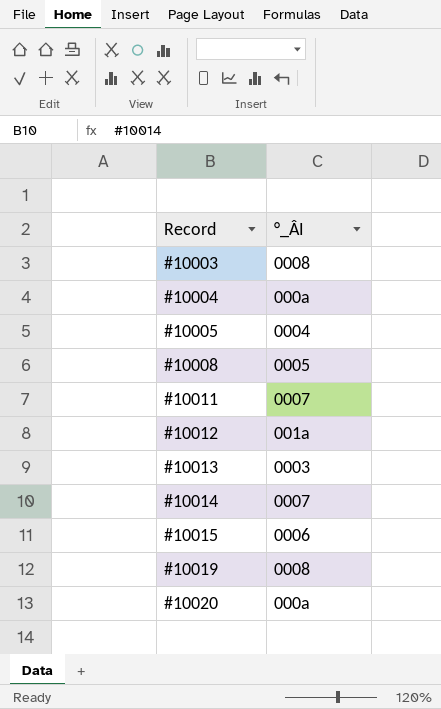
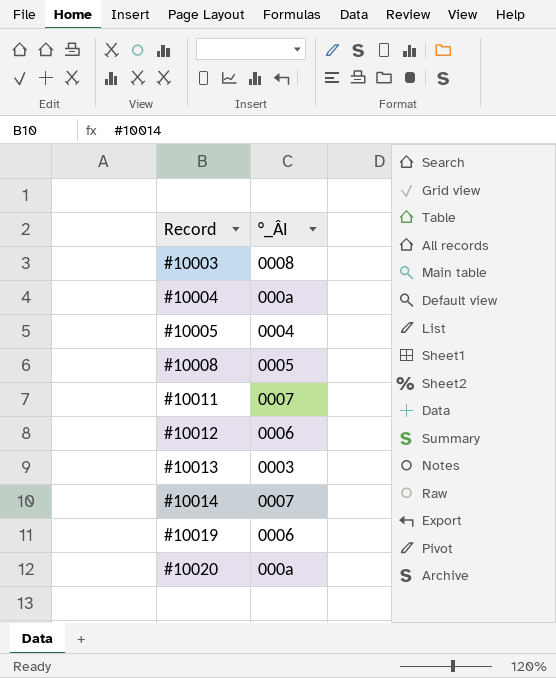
row #10015: 0006 -> none
#10012 | °_ÂI: 001a -> 0006
#10019 | °_ÂI: 0008 -> 0006

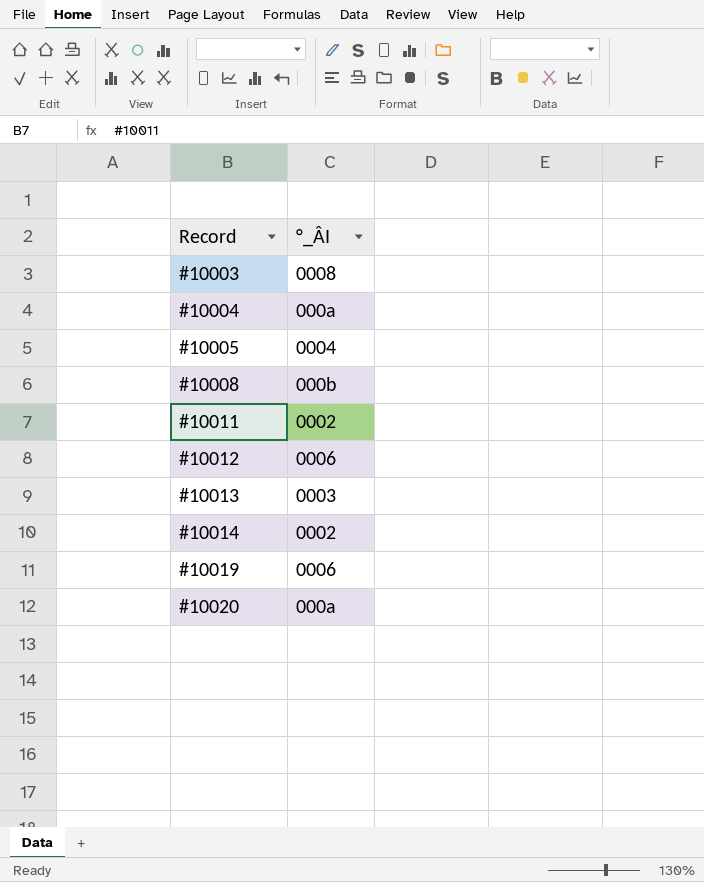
#10008 | °_ÂI: 0005 -> 000b
#10011 | °_ÂI: 0007 -> 0002
#10014 | °_ÂI: 0007 -> 0002

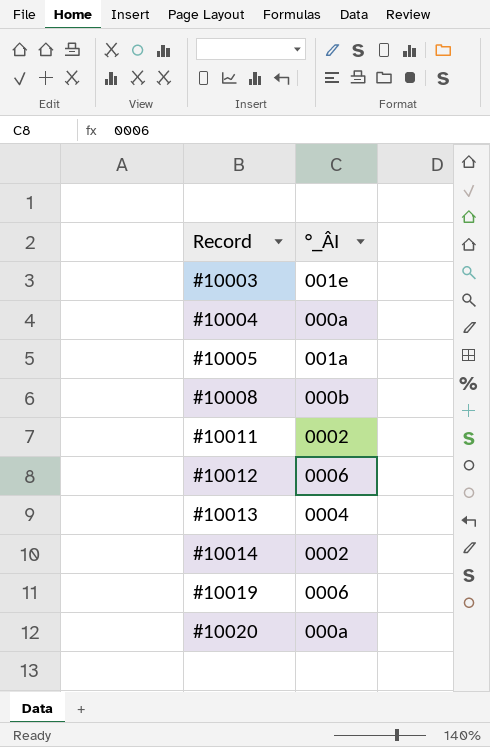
#10003 | °_ÂI: 0008 -> 001e
#10005 | °_ÂI: 0004 -> 001a
#10013 | °_ÂI: 0003 -> 0004

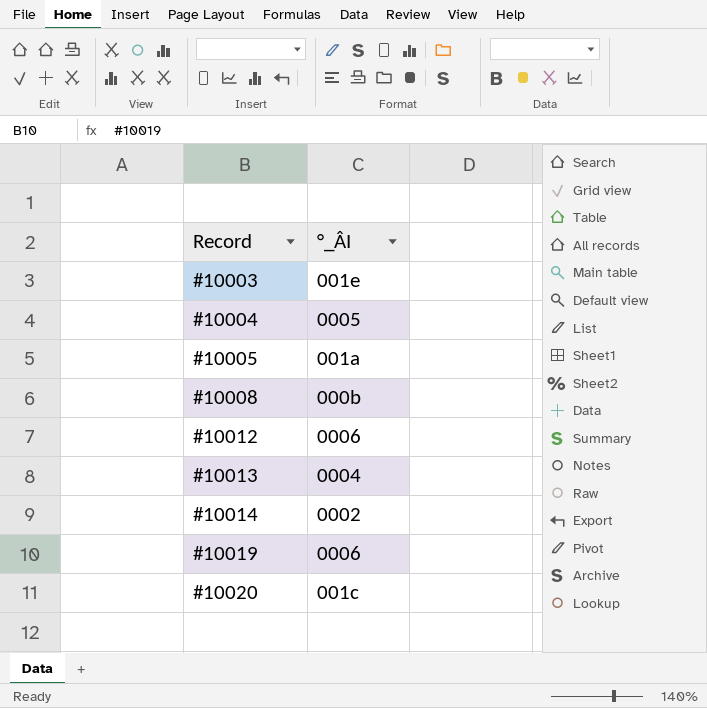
row #10011: 0002 -> none
#10004 | °_ÂI: 000a -> 0005
#10020 | °_ÂI: 000a -> 001c

